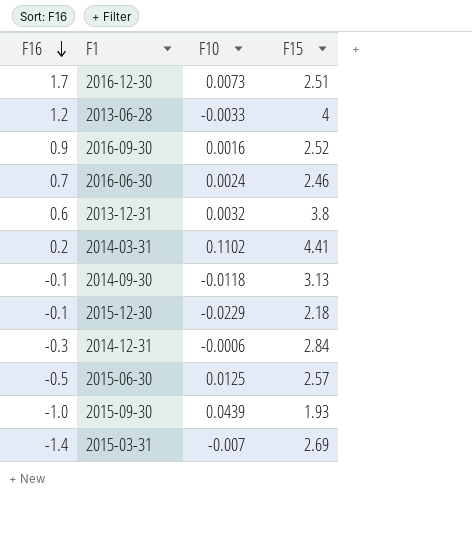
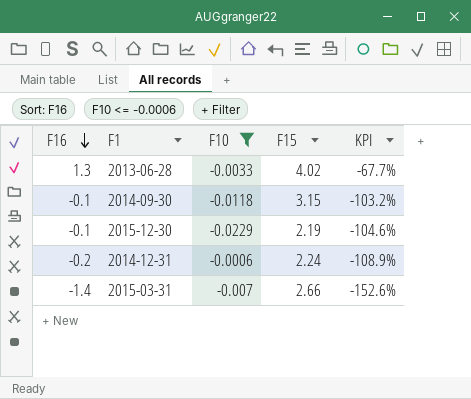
filter: none -> F10 <= -0.0006
column KPI | formula: none -> ([F16] - [F15]) / [F15]
2013-06-28 | F16: 1.2 -> 1.3
2013-06-28 | F15: 4 -> 4.02
2014-09-30 | F15: 3.13 -> 3.15
2015-12-30 | F15: 2.18 -> 2.19
2014-12-31 | F16: -0.3 -> -0.2
2014-12-31 | F15: 2.84 -> 2.24
2015-03-31 | F15: 2.69 -> 2.66

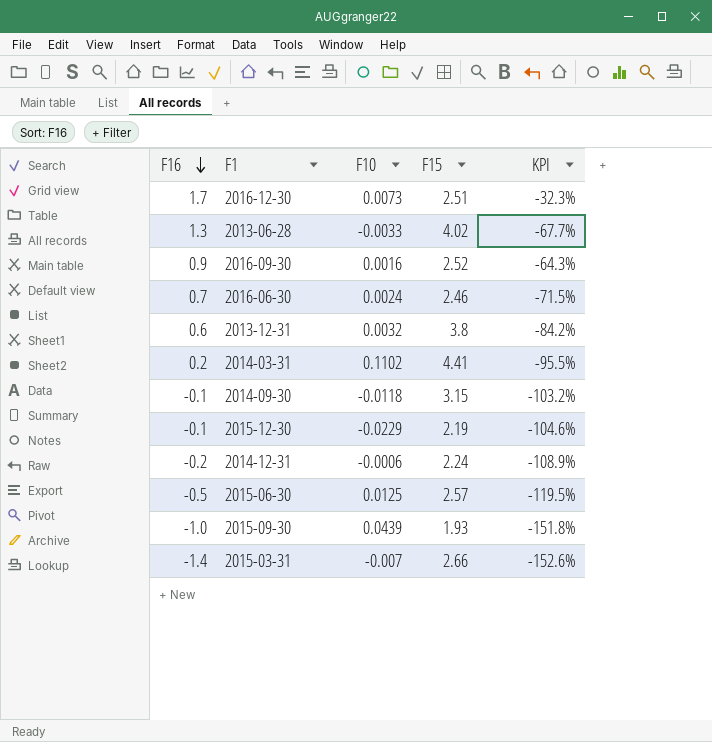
filter: F10 <= -0.0006 -> none

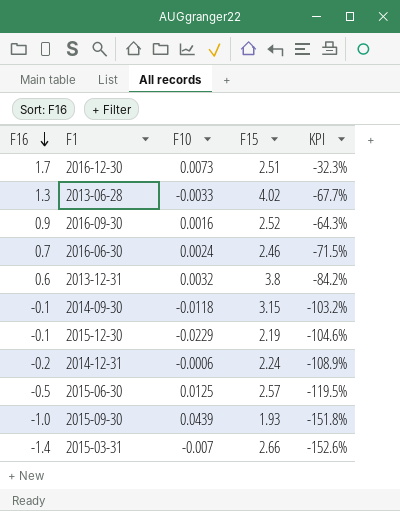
row 2014-03-31: 0.2 | 0.1102 | 4.41 | -95.5% -> none

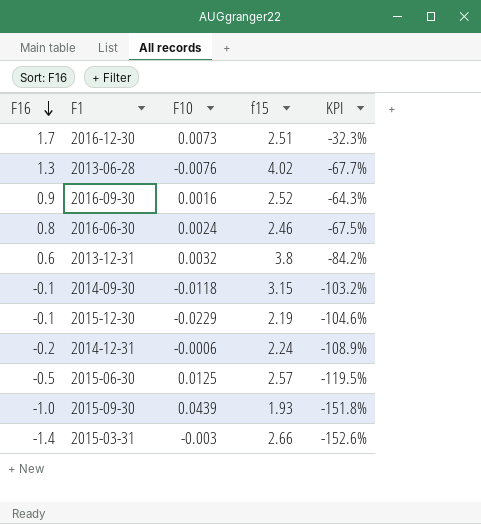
column name: F15 -> f15
2013-06-28 | F10: -0.0033 -> -0.0076
2016-06-30 | F16: 0.7 -> 0.8
2016-06-30 | KPI: -71.5% -> -67.5%
2015-03-31 | F10: -0.007 -> -0.003

